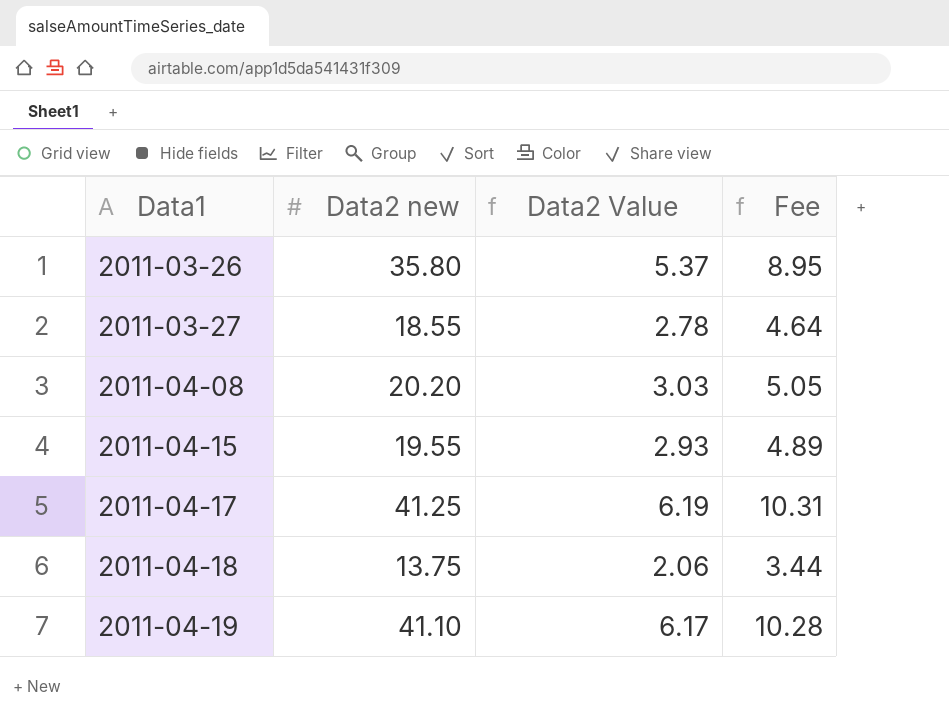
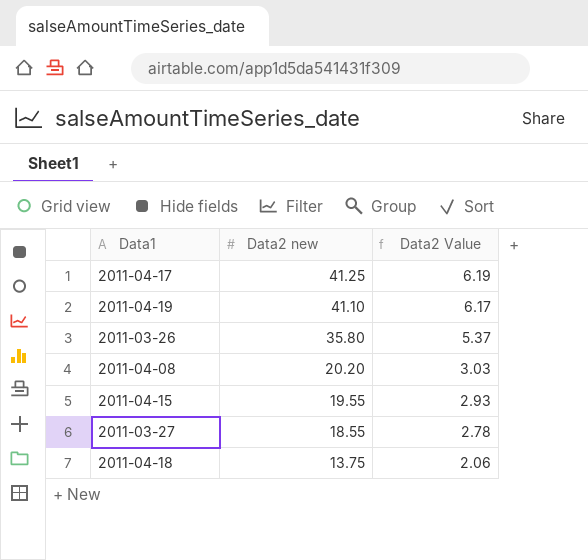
row order: Data1 ascending -> Data2 new descending
column Fee | formula: [Data2 new] * 0.25 -> none

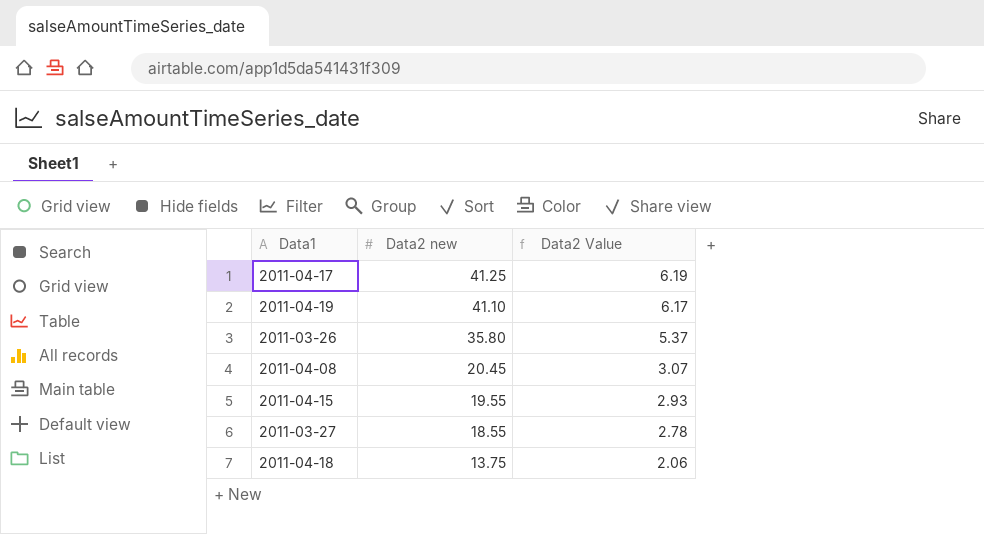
2011-04-08 | Data2 new: 20.20 -> 20.45
2011-04-08 | Data2 Value: 3.03 -> 3.07

